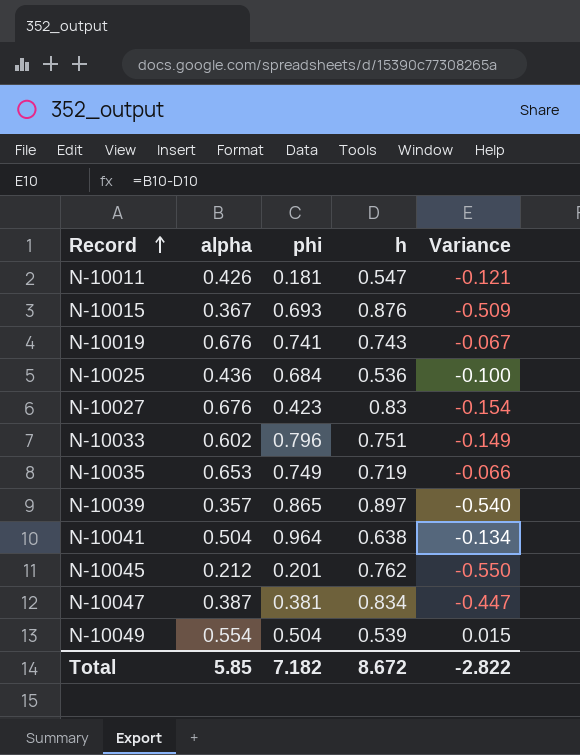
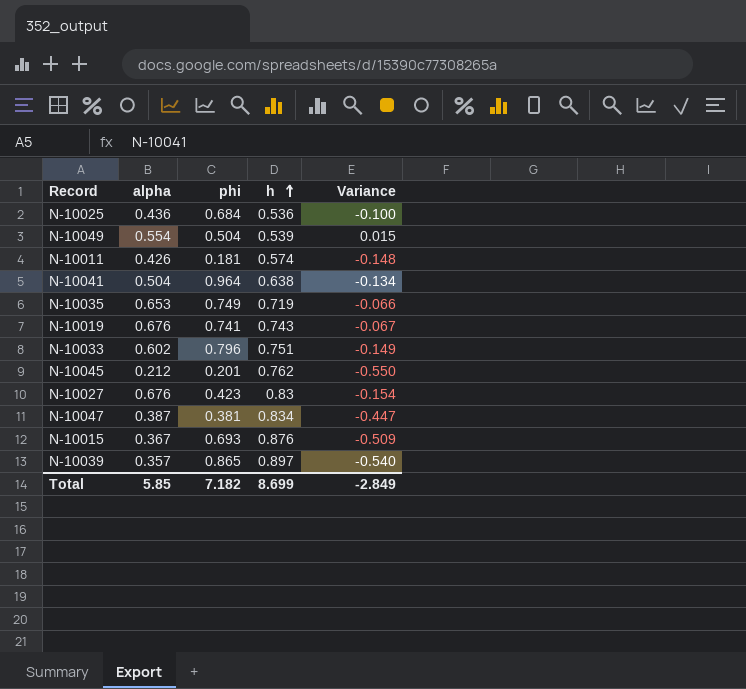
row order: Record ascending -> h ascending
N-10011 | h: 0.547 -> 0.574
N-10011 | Variance: -0.121 -> -0.148
Total | h: 8.672 -> 8.699
Total | Variance: -2.822 -> -2.849

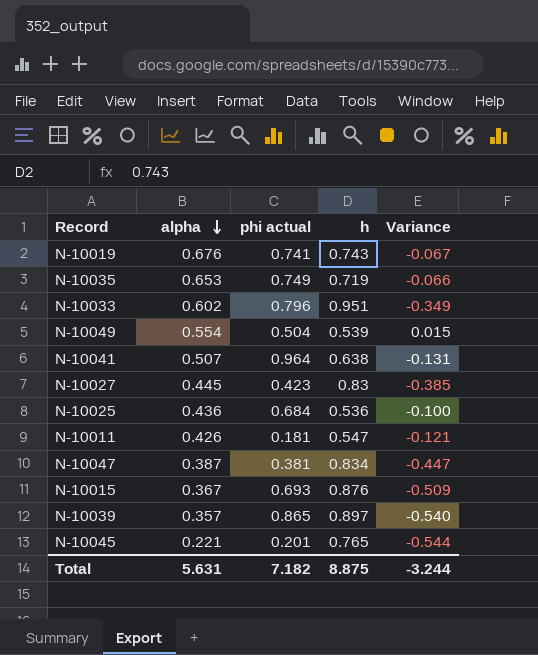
row order: h ascending -> alpha descending
column name: phi -> phi actual
N-10033 | h: 0.751 -> 0.951
N-10033 | Variance: -0.149 -> -0.349
N-10041 | alpha: 0.504 -> 0.507
N-10041 | Variance: -0.134 -> -0.131
N-10027 | alpha: 0.676 -> 0.445
N-10027 | Variance: -0.154 -> -0.385
N-10011 | h: 0.574 -> 0.547
N-10011 | Variance: -0.148 -> -0.121
N-10045 | alpha: 0.212 -> 0.221
N-10045 | h: 0.762 -> 0.765
N-10045 | Variance: -0.550 -> -0.544
Total | alpha: 5.85 -> 5.631
Total | h: 8.699 -> 8.875
Total | Variance: -2.849 -> -3.244

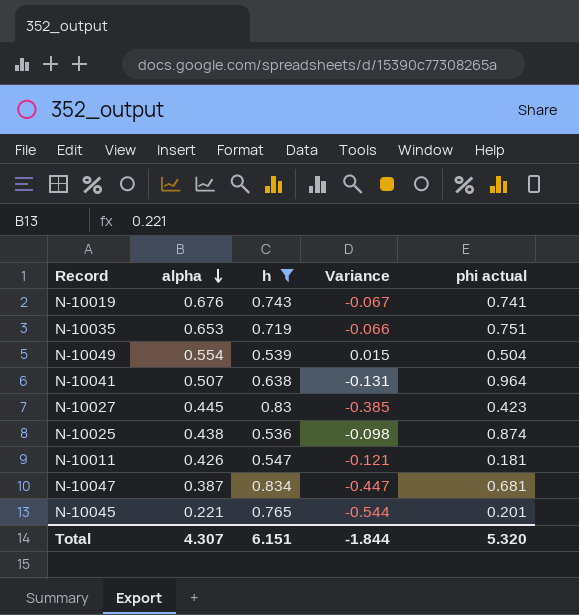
filter: none -> h <= 0.834
column phi actual | position: 3 -> 5
N-10035 | phi actual: 0.749 -> 0.751
N-10025 | alpha: 0.436 -> 0.438
N-10025 | Variance: -0.100 -> -0.098
N-10025 | phi actual: 0.684 -> 0.874
N-10047 | phi actual: 0.381 -> 0.681
Total | alpha: 5.631 -> 4.307
Total | h: 8.875 -> 6.151
Total | Variance: -3.244 -> -1.844
Total | phi actual: 7.182 -> 5.320

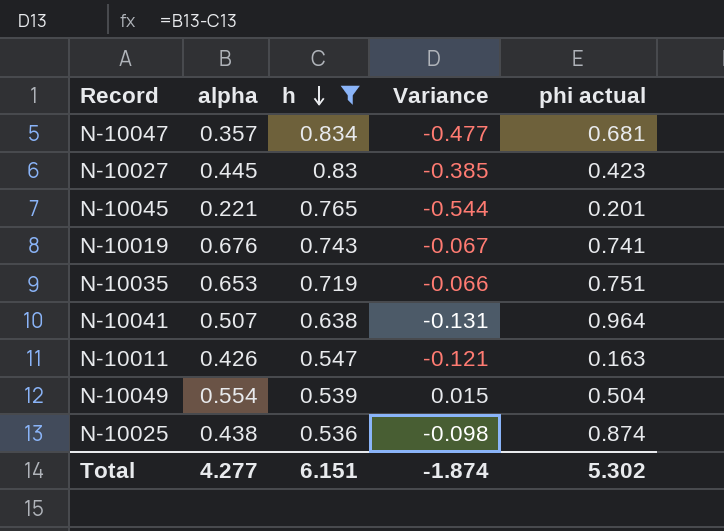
row order: alpha descending -> h descending
N-10047 | alpha: 0.387 -> 0.357
N-10047 | Variance: -0.447 -> -0.477
N-10011 | phi actual: 0.181 -> 0.163
Total | alpha: 4.307 -> 4.277
Total | Variance: -1.844 -> -1.874
Total | phi actual: 5.320 -> 5.302

